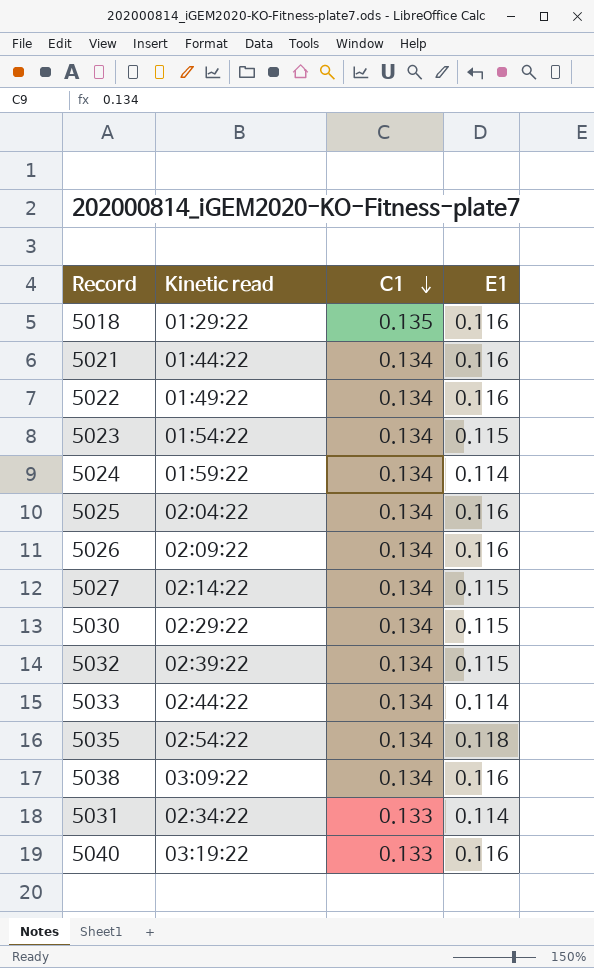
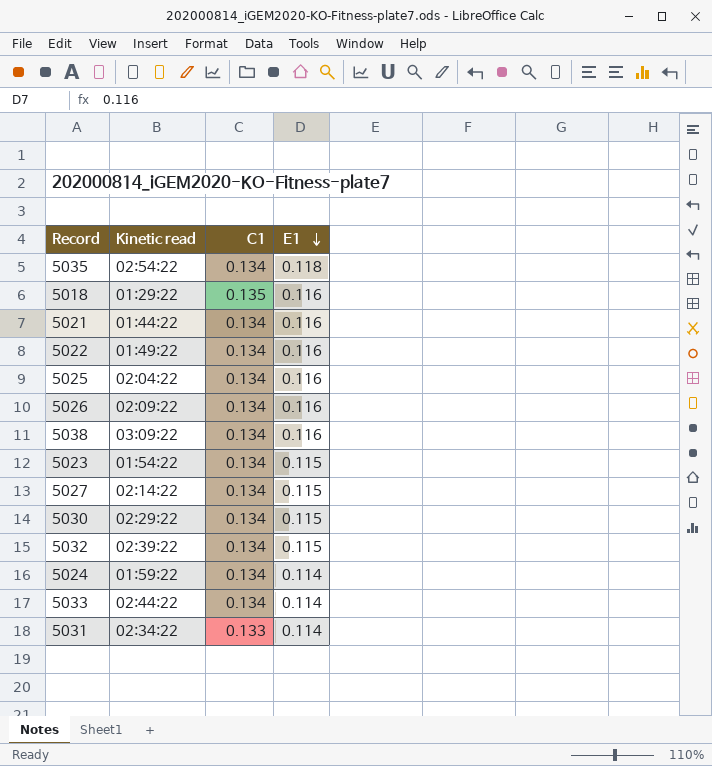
row order: C1 descending -> E1 descending
row 5040: 03:19:22 | 0.133 | 0.116 -> none

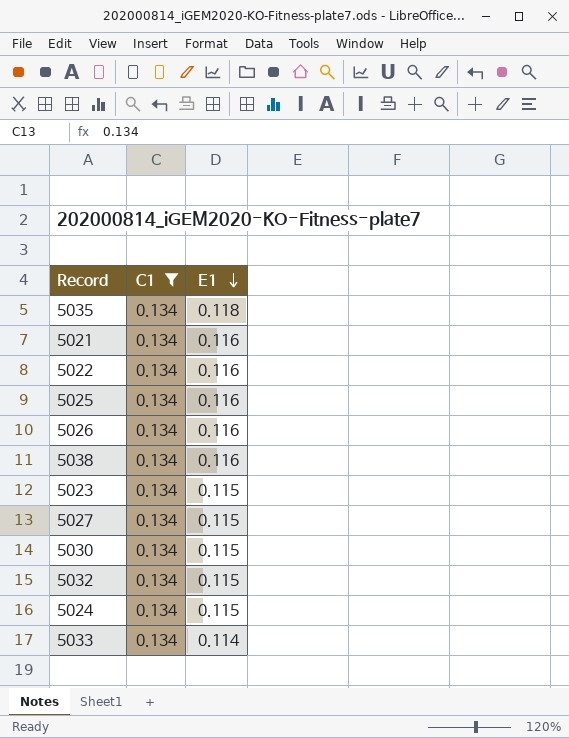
filter: none -> C1 = 0.134
column Kinetic read | position: 2 -> none
5024 | E1: 0.114 -> 0.115

